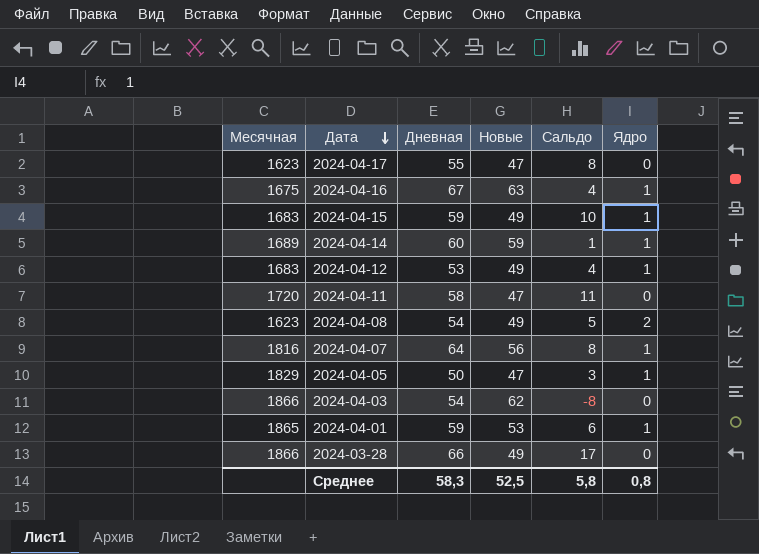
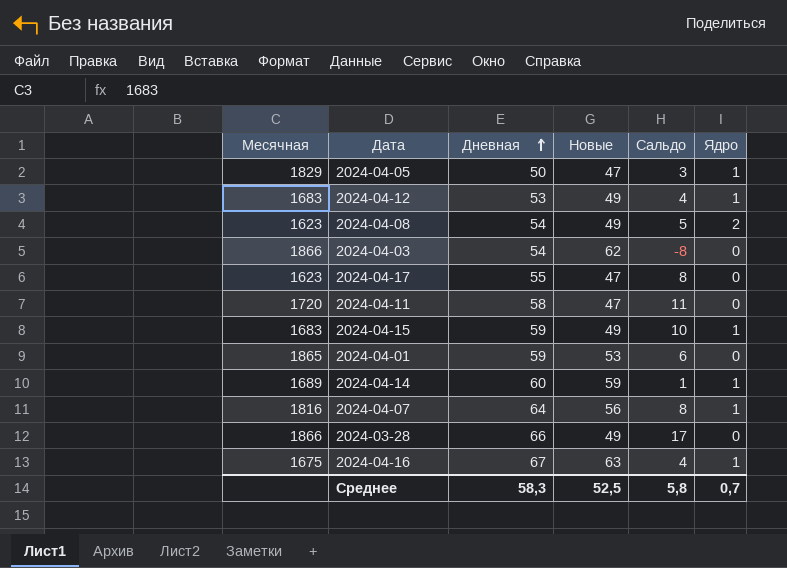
row order: Дата descending -> Дневная ascending
2024-04-01 | Ядро: 1 -> 0
Среднее | Ядро: 0,8 -> 0,7

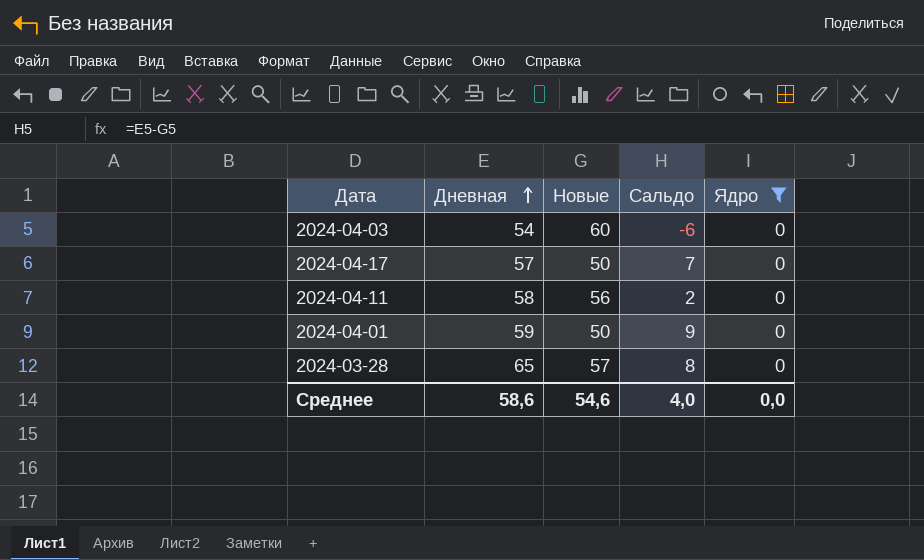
filter: none -> Ядро = 0
column Месячная | position: 1 -> none
2024-04-03 | Новые: 62 -> 60
2024-04-03 | Сальдо: -8 -> -6
2024-04-17 | Дневная: 55 -> 57
2024-04-17 | Новые: 47 -> 50
2024-04-17 | Сальдо: 8 -> 7
2024-04-11 | Новые: 47 -> 56
2024-04-11 | Сальдо: 11 -> 2
2024-04-01 | Новые: 53 -> 50
2024-04-01 | Сальдо: 6 -> 9
2024-03-28 | Дневная: 66 -> 65
2024-03-28 | Новые: 49 -> 57
2024-03-28 | Сальдо: 17 -> 8
Среднее | Дневная: 58,3 -> 58,6
Среднее | Новые: 52,5 -> 54,6
Среднее | Сальдо: 5,8 -> 4,0
Среднее | Ядро: 0,7 -> 0,0

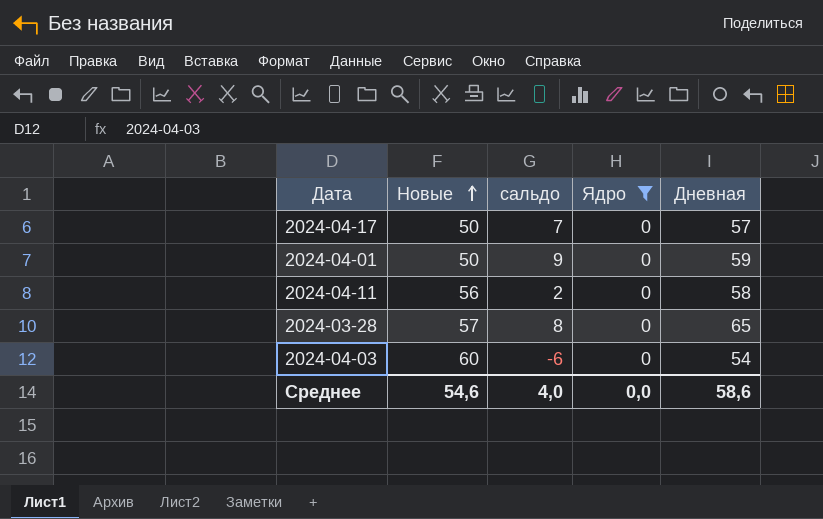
row order: Дневная ascending -> Новые ascending
column name: Сальдо -> сальдо
column Дневная | position: 2 -> 5

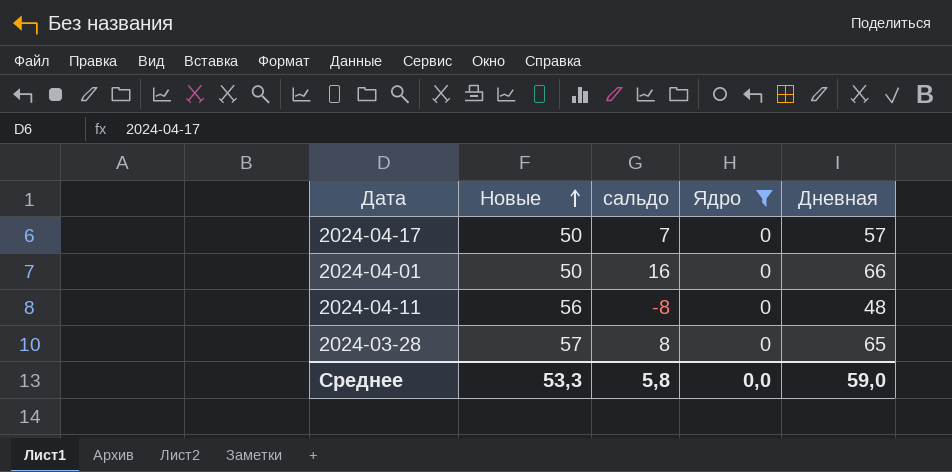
row 2024-04-03: 60 | -6 | 0 | 54 -> none
2024-04-01 | сальдо: 9 -> 16
2024-04-01 | Дневная: 59 -> 66
2024-04-11 | сальдо: 2 -> -8
2024-04-11 | Дневная: 58 -> 48
Среднее | Новые: 54,6 -> 53,3
Среднее | сальдо: 4,0 -> 5,8
Среднее | Дневная: 58,6 -> 59,0

